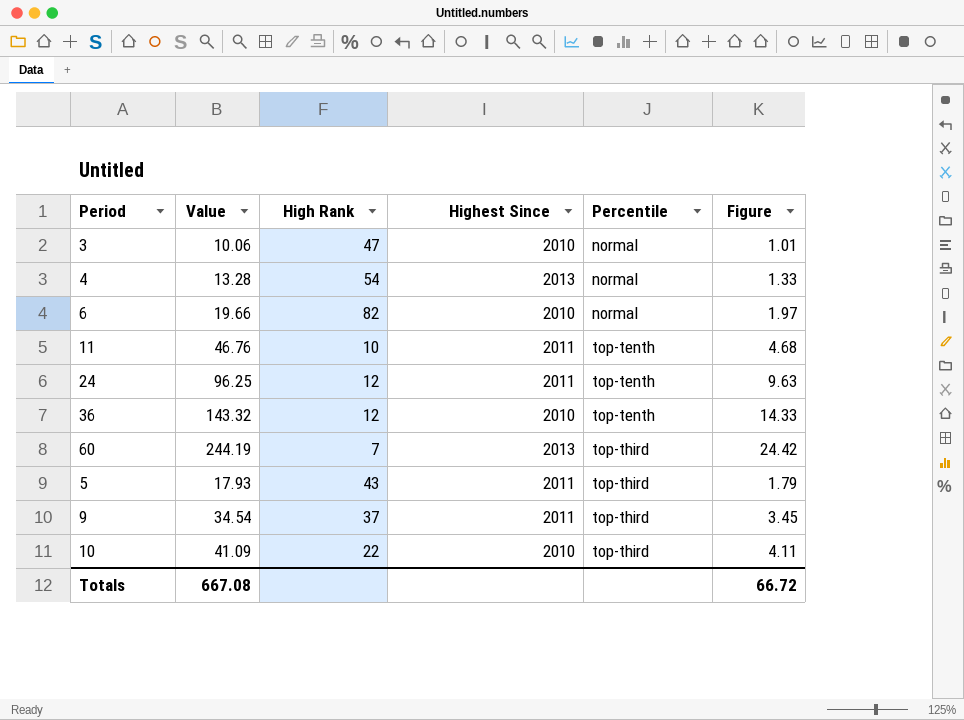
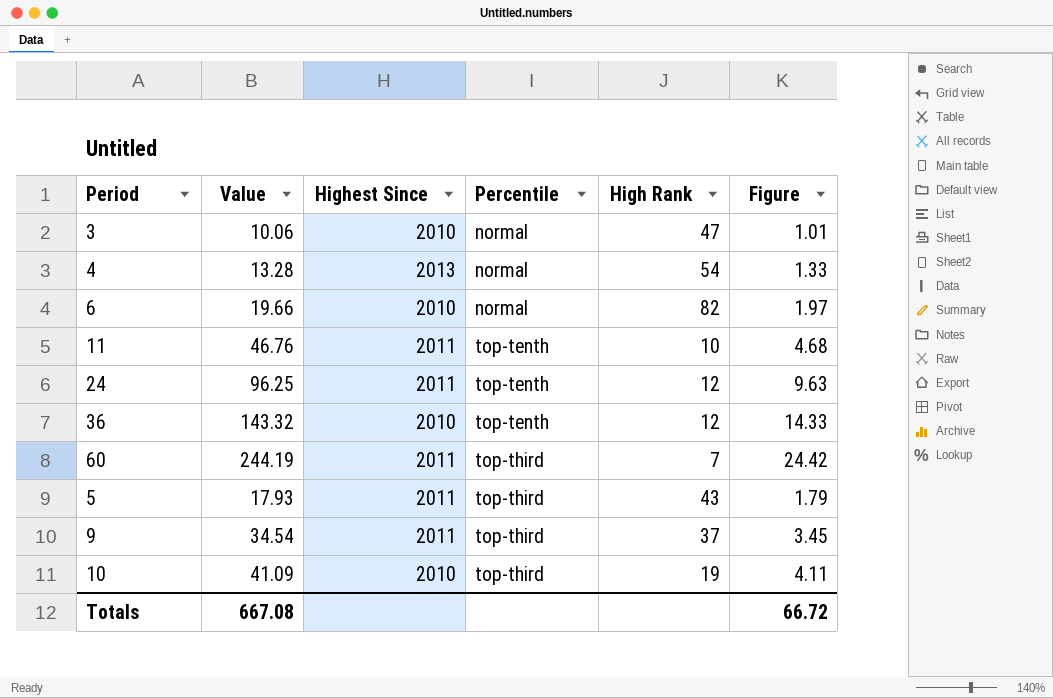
column High Rank | position: 3 -> 5
60 | Highest Since: 2013 -> 2011
10 | High Rank: 22 -> 19

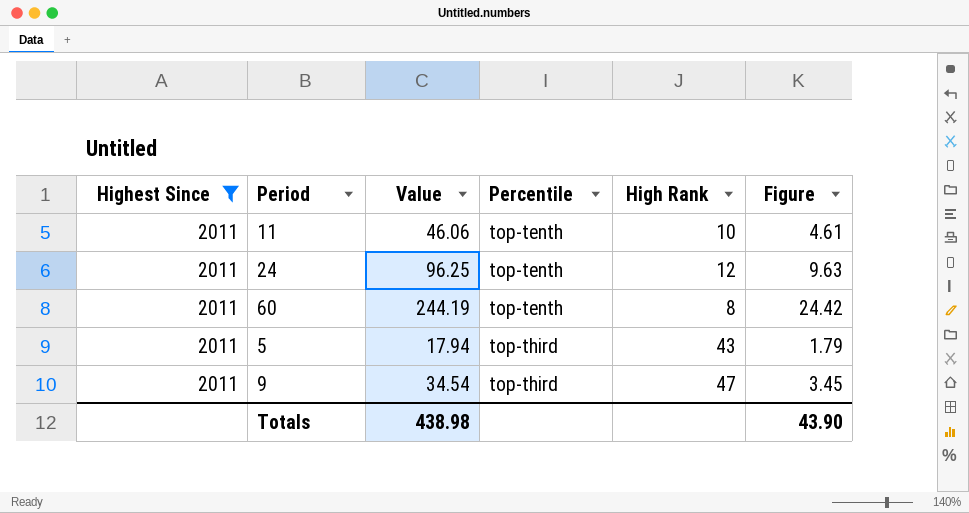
filter: none -> Highest Since = 2011
column Highest Since | position: 3 -> 1
11 | Value: 46.76 -> 46.06
11 | Figure: 4.68 -> 4.61
60 | Percentile: top-third -> top-tenth
60 | High Rank: 7 -> 8
5 | Value: 17.93 -> 17.94
9 | High Rank: 37 -> 47
Totals | Value: 667.08 -> 438.98
Totals | Figure: 66.72 -> 43.90

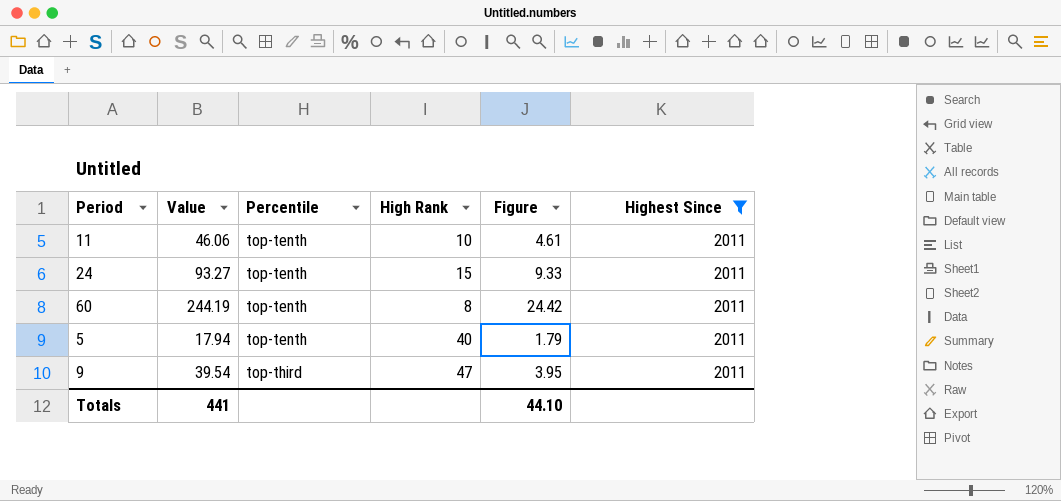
column Highest Since | position: 1 -> 6
24 | Value: 96.25 -> 93.27
24 | High Rank: 12 -> 15
24 | Figure: 9.63 -> 9.33
5 | Percentile: top-third -> top-tenth
5 | High Rank: 43 -> 40
9 | Value: 34.54 -> 39.54
9 | Figure: 3.45 -> 3.95
Totals | Value: 438.98 -> 441
Totals | Figure: 43.90 -> 44.10

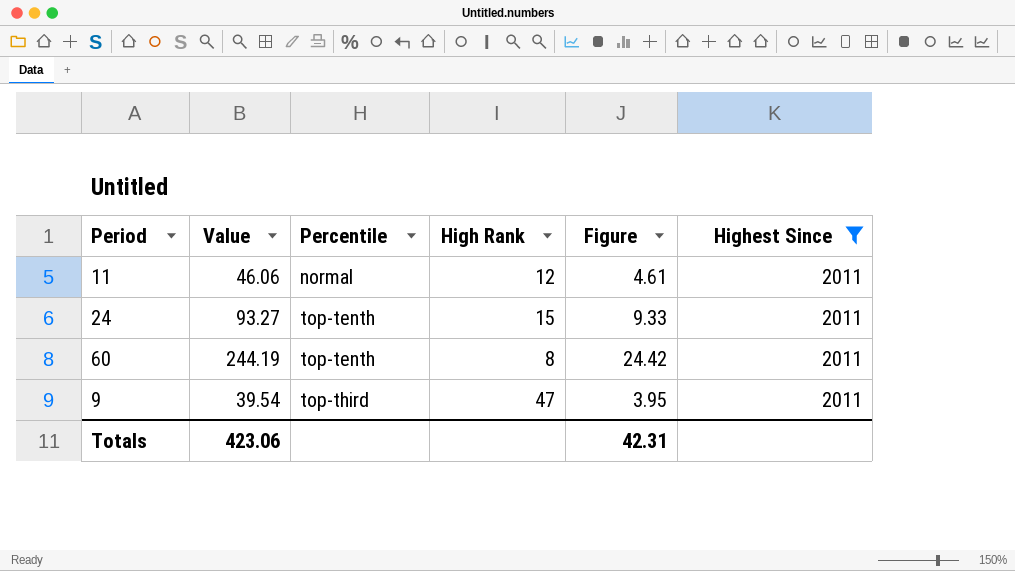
row 5: 17.94 | top-tenth | 40 | 1.79 | 2011 -> none
11 | Percentile: top-tenth -> normal
11 | High Rank: 10 -> 12
Totals | Value: 441 -> 423.06
Totals | Figure: 44.10 -> 42.31

